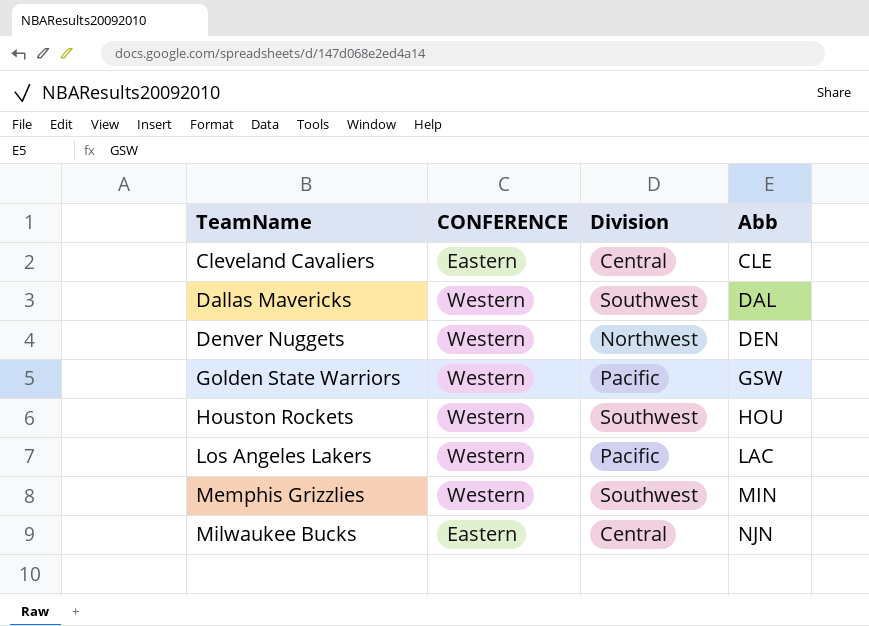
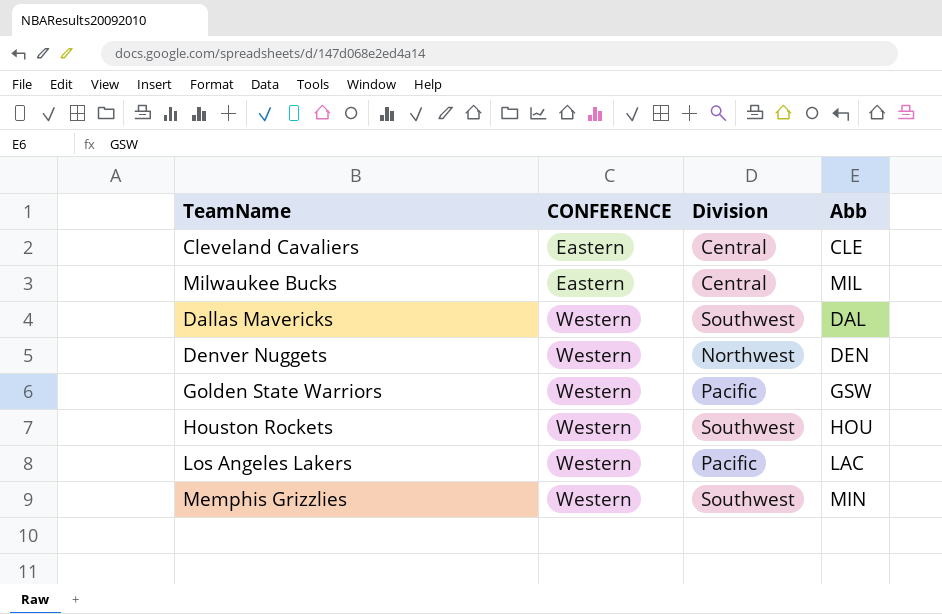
row order: TeamName ascending -> CONFERENCE ascending
Milwaukee Bucks | Abb: NJN -> MIL

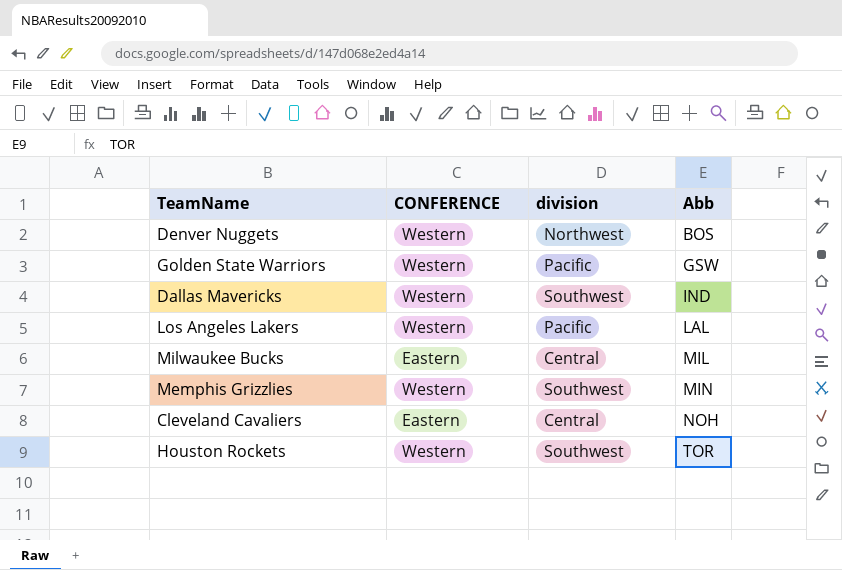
row order: CONFERENCE ascending -> Abb ascending
column name: Division -> division
Denver Nuggets | Abb: DEN -> BOS
Dallas Mavericks | Abb: DAL -> IND
Los Angeles Lakers | Abb: LAC -> LAL
Cleveland Cavaliers | Abb: CLE -> NOH
Houston Rockets | Abb: HOU -> TOR

